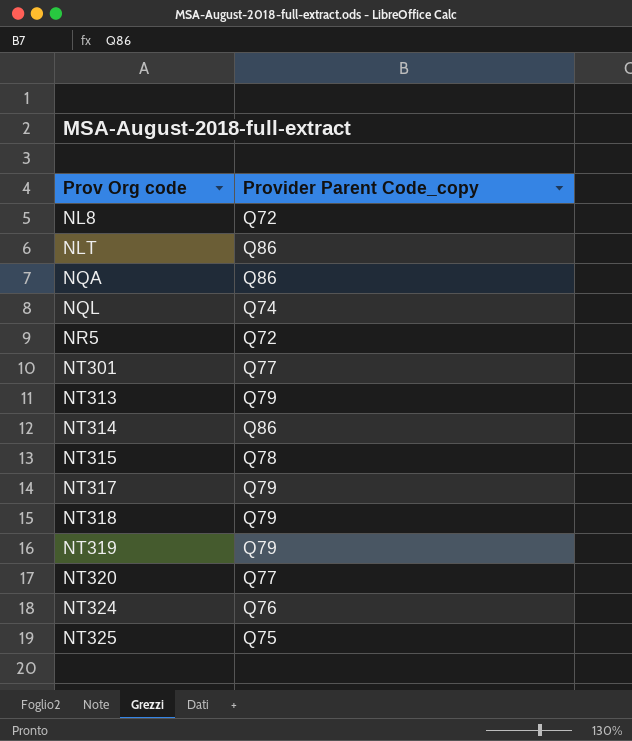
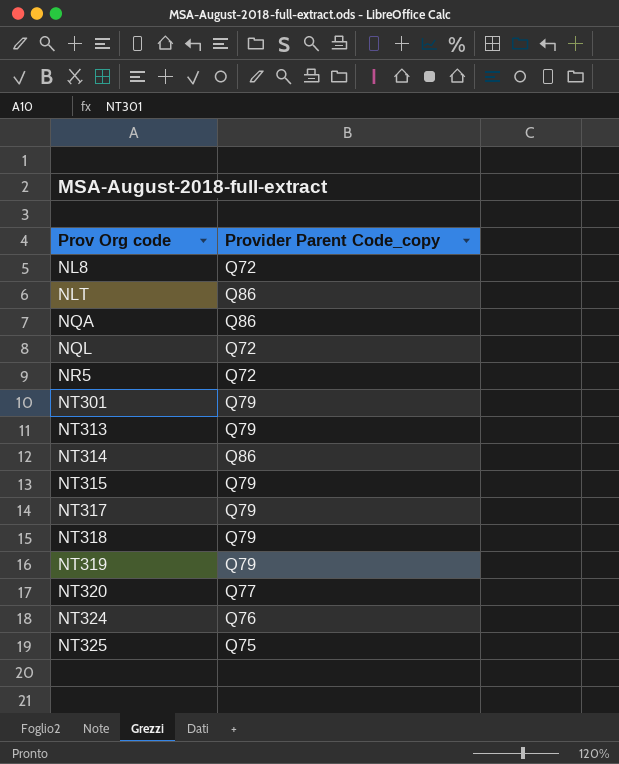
NQL | Provider Parent Code_copy: Q74 -> Q72
NT301 | Provider Parent Code_copy: Q77 -> Q79
NT315 | Provider Parent Code_copy: Q78 -> Q79

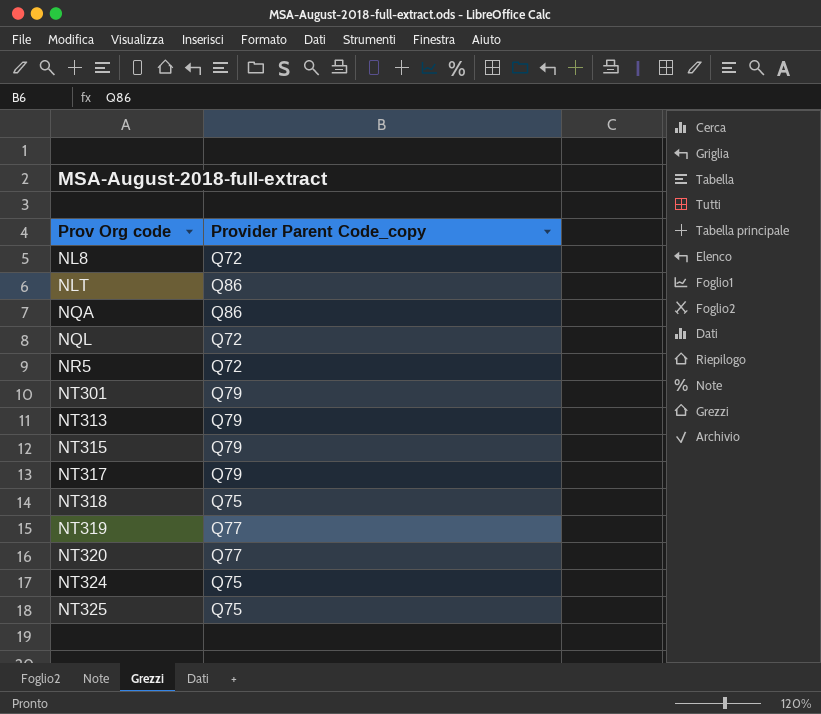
row NT314: Q86 -> none
NT318 | Provider Parent Code_copy: Q79 -> Q75
NT319 | Provider Parent Code_copy: Q79 -> Q77
NT324 | Provider Parent Code_copy: Q76 -> Q75

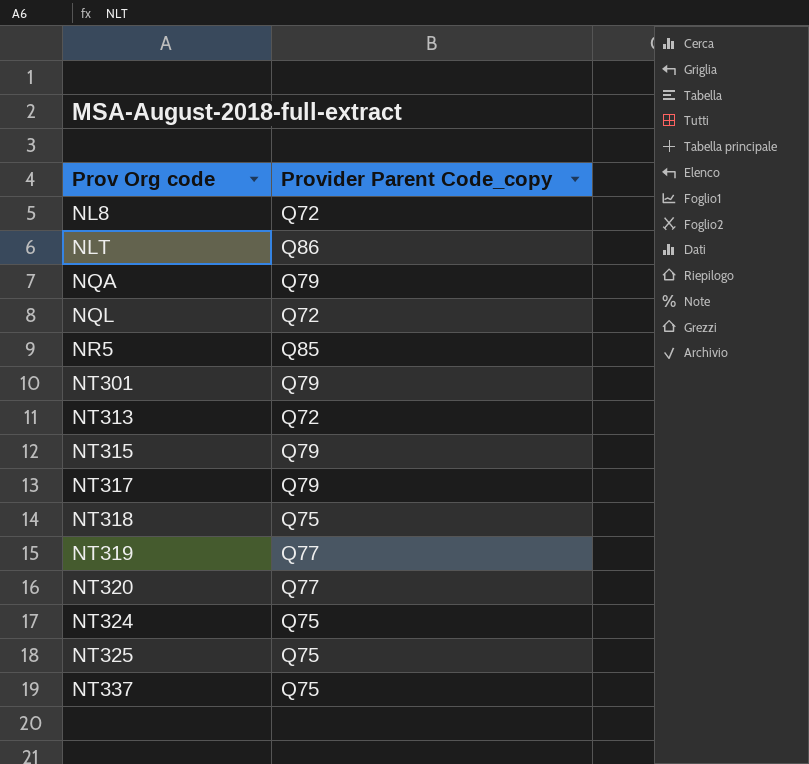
NQA | Provider Parent Code_copy: Q86 -> Q79
NR5 | Provider Parent Code_copy: Q72 -> Q85
NT313 | Provider Parent Code_copy: Q79 -> Q72
row NT337: none -> Q75

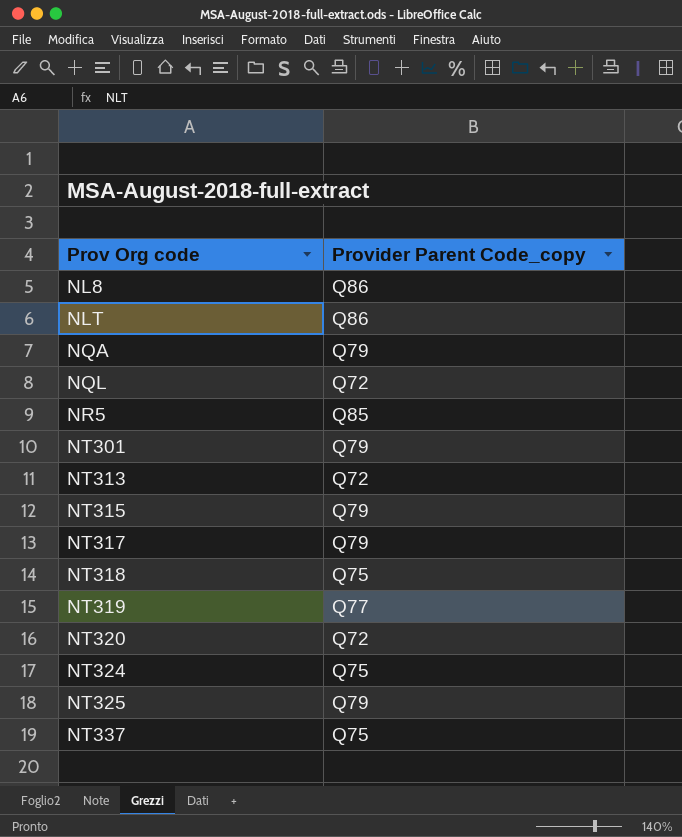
NL8 | Provider Parent Code_copy: Q72 -> Q86
NT320 | Provider Parent Code_copy: Q77 -> Q72
NT325 | Provider Parent Code_copy: Q75 -> Q79

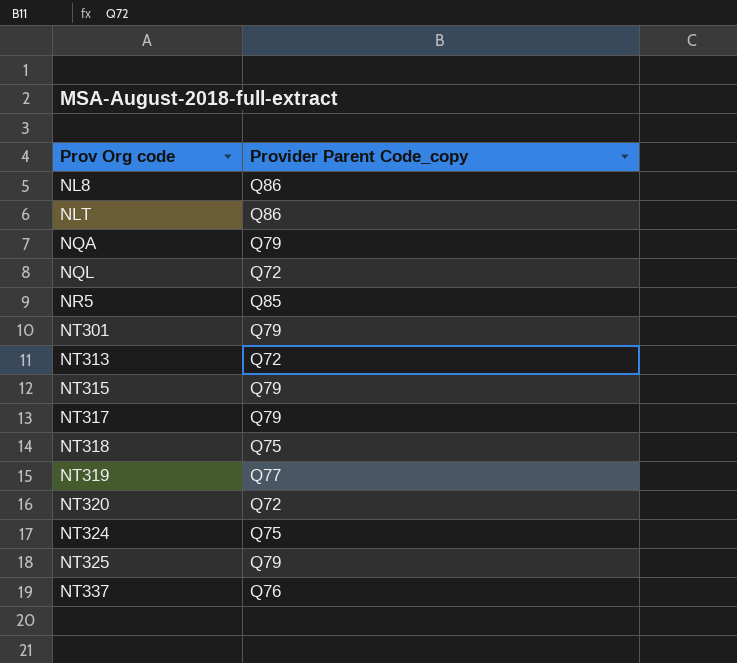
NT337 | Provider Parent Code_copy: Q75 -> Q76

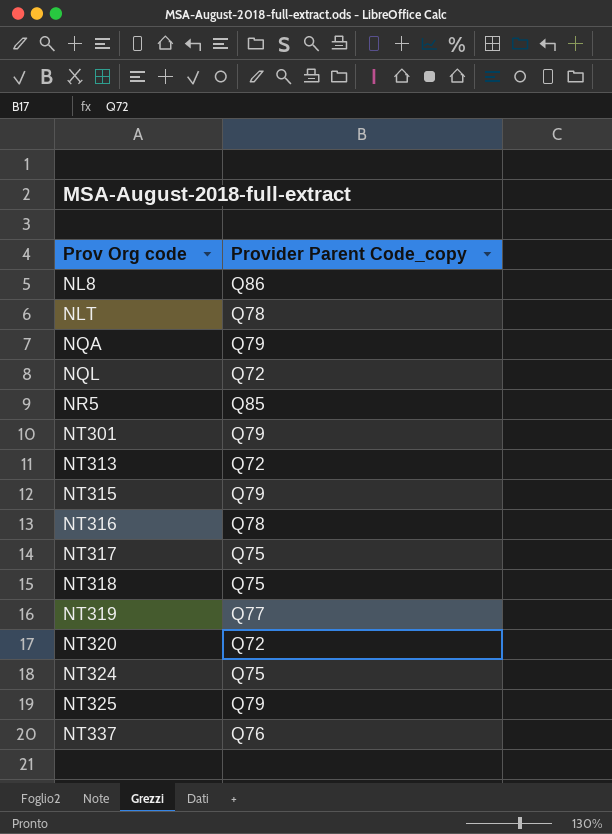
NLT | Provider Parent Code_copy: Q86 -> Q78
row NT316: none -> Q78
NT317 | Provider Parent Code_copy: Q79 -> Q75

